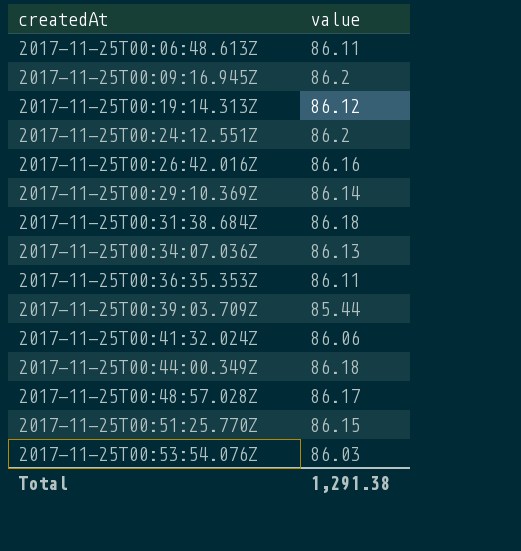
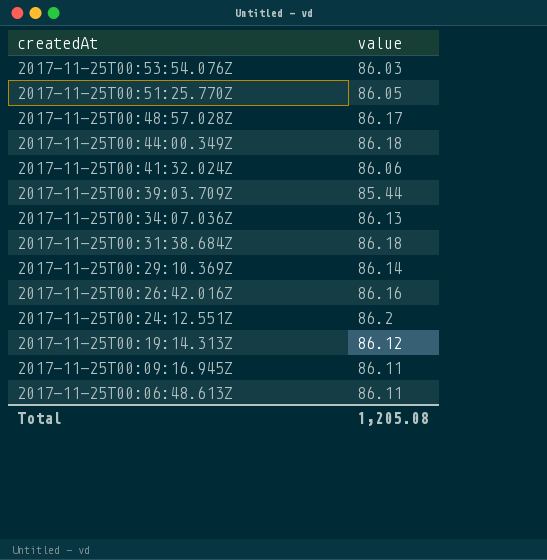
row order: createdAt ascending -> createdAt descending
row 2017-11-25T00:36:35.353Z: 86.11 -> none
2017-11-25T00:51:25.770Z | value: 86.15 -> 86.05
2017-11-25T00:09:16.945Z | value: 86.2 -> 86.11
Total | value: 1,291.38 -> 1,205.08

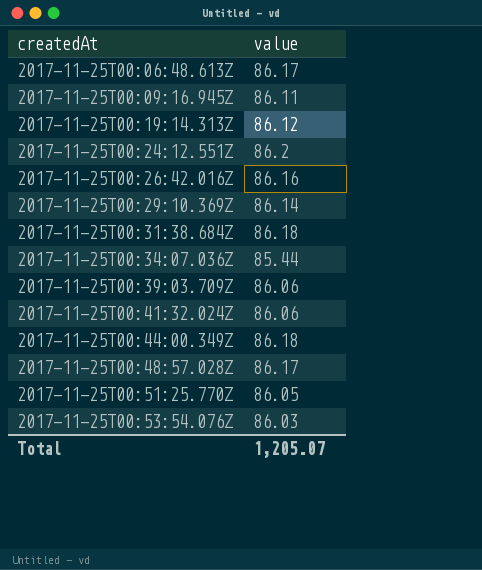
row order: createdAt descending -> createdAt ascending
2017-11-25T00:06:48.613Z | value: 86.11 -> 86.17
2017-11-25T00:34:07.036Z | value: 86.13 -> 85.44
2017-11-25T00:39:03.709Z | value: 85.44 -> 86.06
Total | value: 1,205.08 -> 1,205.07

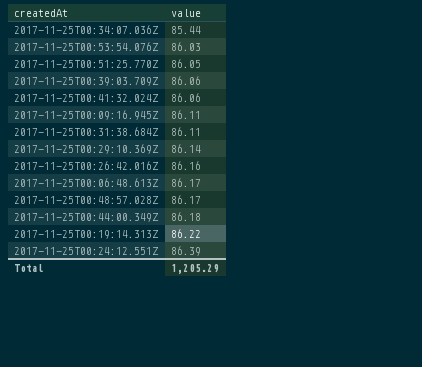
row order: createdAt ascending -> value ascending
2017-11-25T00:31:38.684Z | value: 86.18 -> 86.11
2017-11-25T00:19:14.313Z | value: 86.12 -> 86.22
2017-11-25T00:24:12.551Z | value: 86.2 -> 86.39
Total | value: 1,205.07 -> 1,205.29

